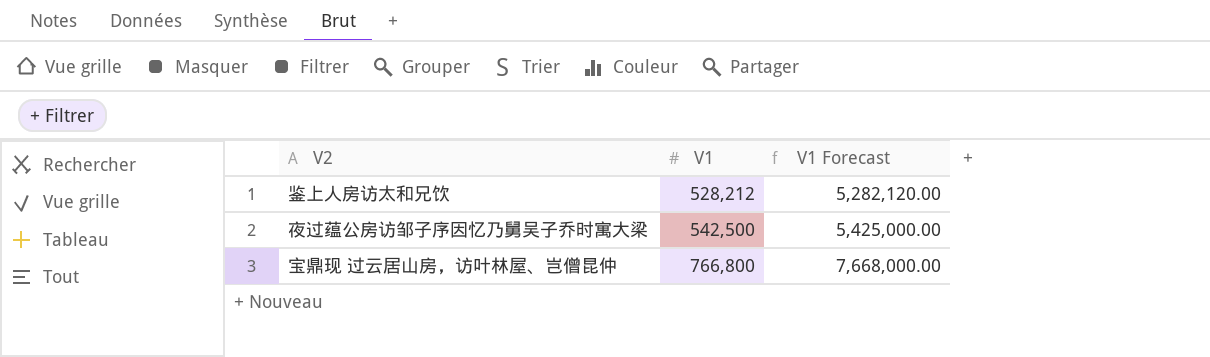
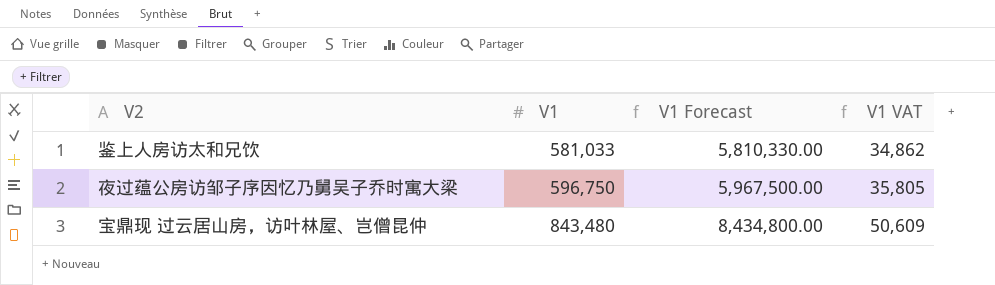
column V1 VAT | formula: none -> [V1] * 0.06
鉴上人房访太和兄饮 | V1: 528,212 -> 581,033
鉴上人房访太和兄饮 | V1 Forecast: 5,282,120.00 -> 5,810,330.00
夜过蕴公房访邹子序因忆乃舅吴子乔时寓大梁 | V1: 542,500 -> 596,750
夜过蕴公房访邹子序因忆乃舅吴子乔时寓大梁 | V1 Forecast: 5,425,000.00 -> 5,967,500.00
宝鼎现 过云居山房，访叶林屋、岂僧昆仲 | V1: 766,800 -> 843,480
宝鼎现 过云居山房，访叶林屋、岂僧昆仲 | V1 Forecast: 7,668,000.00 -> 8,434,800.00

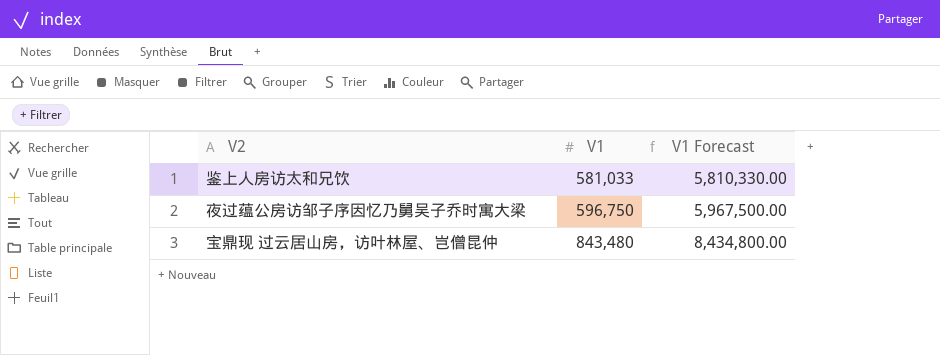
column V1 VAT | formula: [V1] * 0.06 -> none

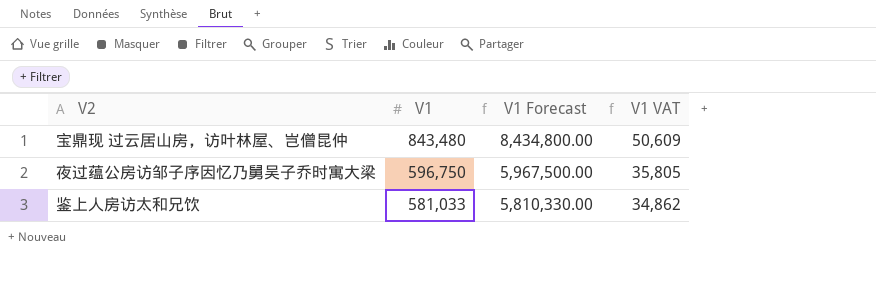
row order: V1 ascending -> V1 descending
column V1 VAT | formula: none -> [V1] * 0.06

